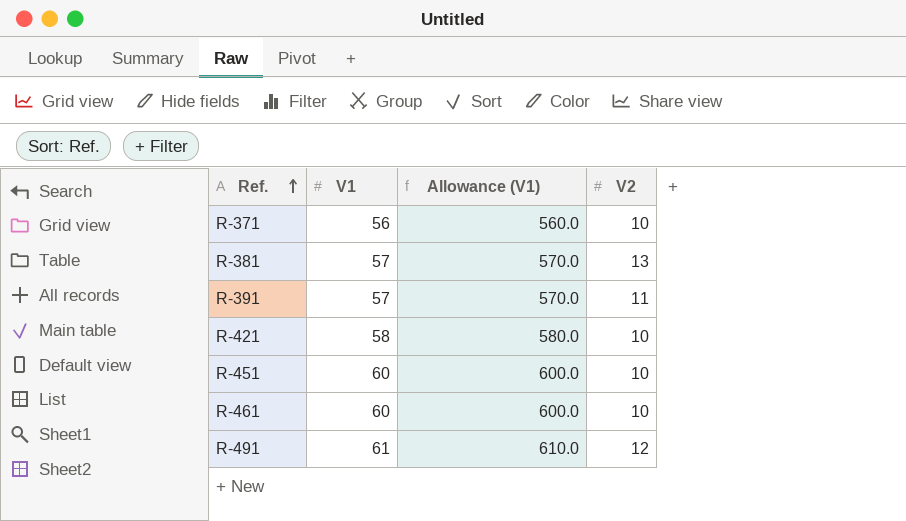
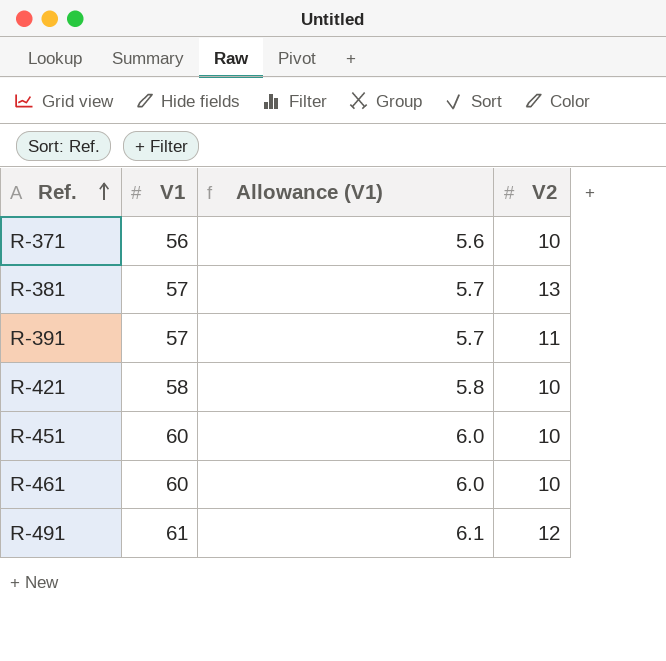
column Allowance (V1) | formula: [V1] * 10 -> [V1] * 0.1

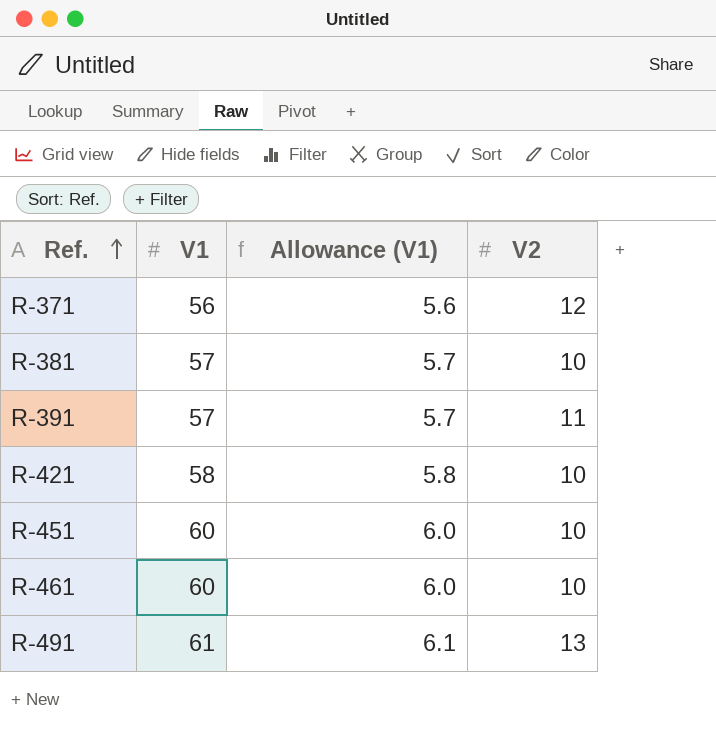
R-371 | V2: 10 -> 12
R-381 | V2: 13 -> 10
R-491 | V2: 12 -> 13

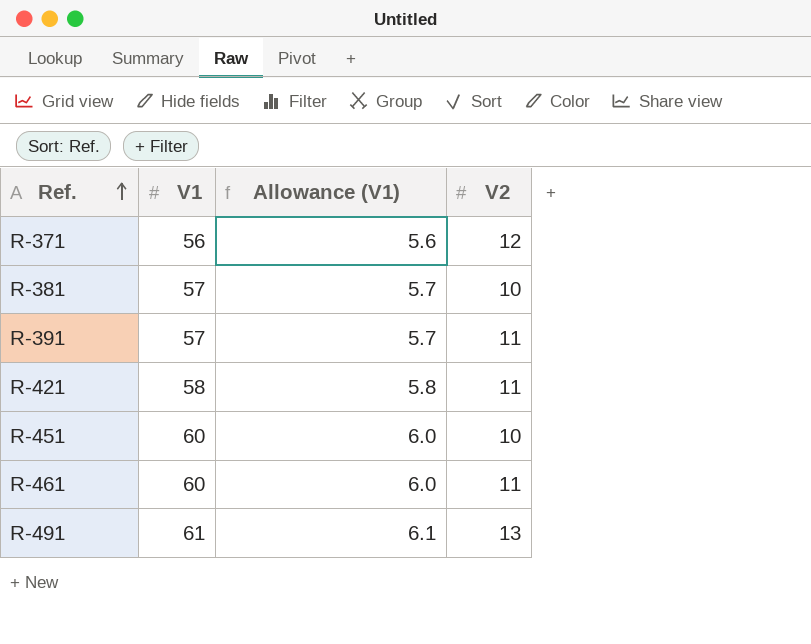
R-421 | V2: 10 -> 11
R-461 | V2: 10 -> 11

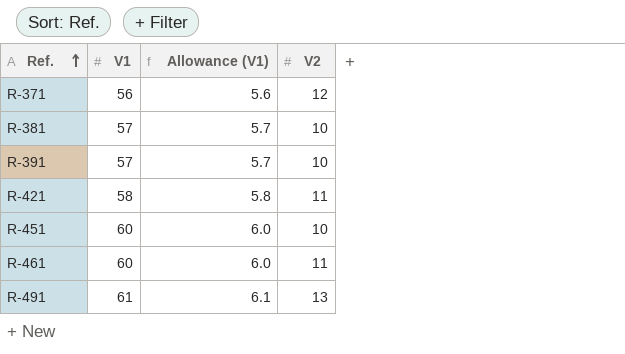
R-391 | V2: 11 -> 10

